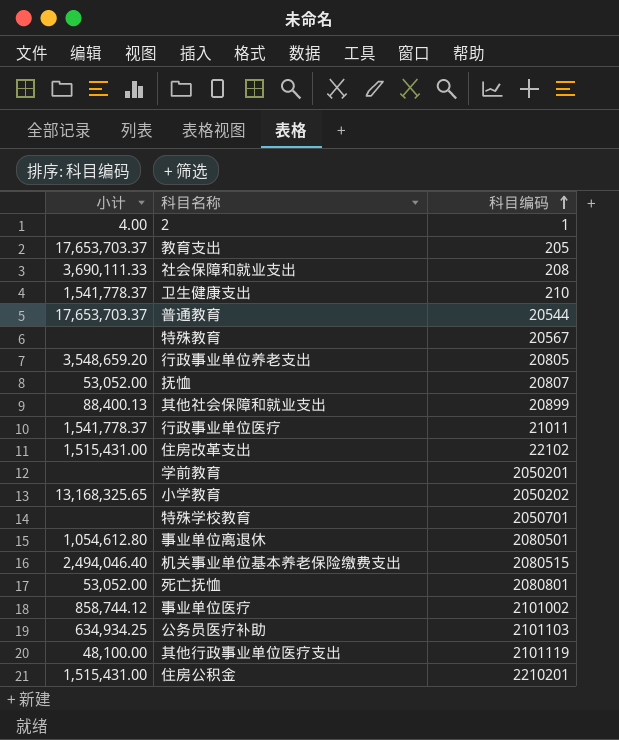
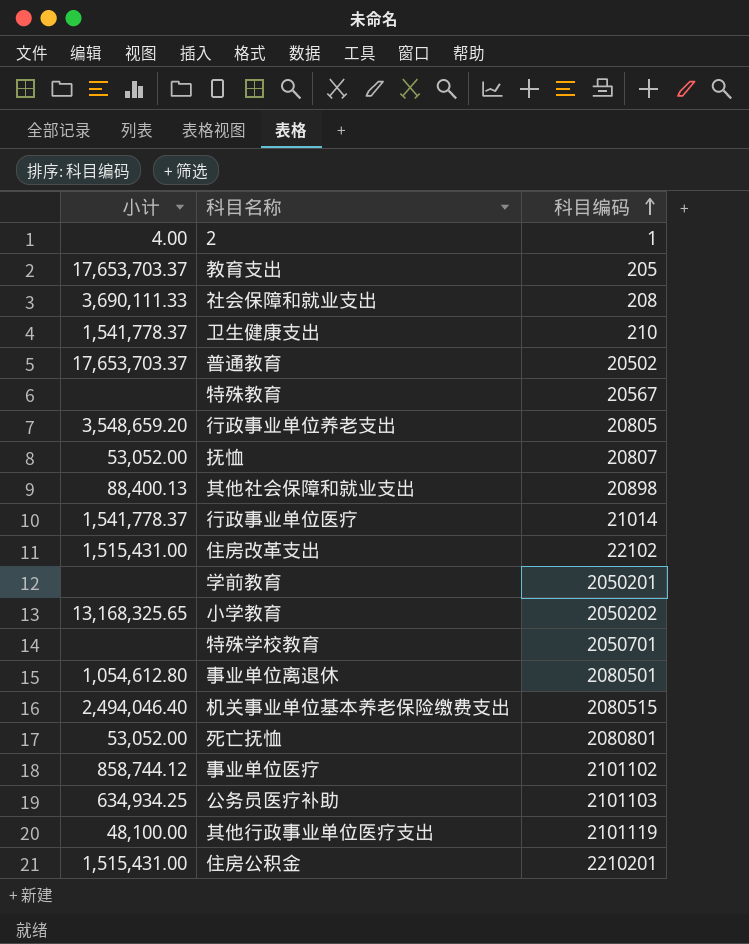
普通教育 | 科目编码: 20544 -> 20502
其他社会保障和就业支出 | 科目编码: 20899 -> 20898
行政事业单位医疗 | 科目编码: 21011 -> 21014
事业单位医疗 | 科目编码: 2101002 -> 2101102

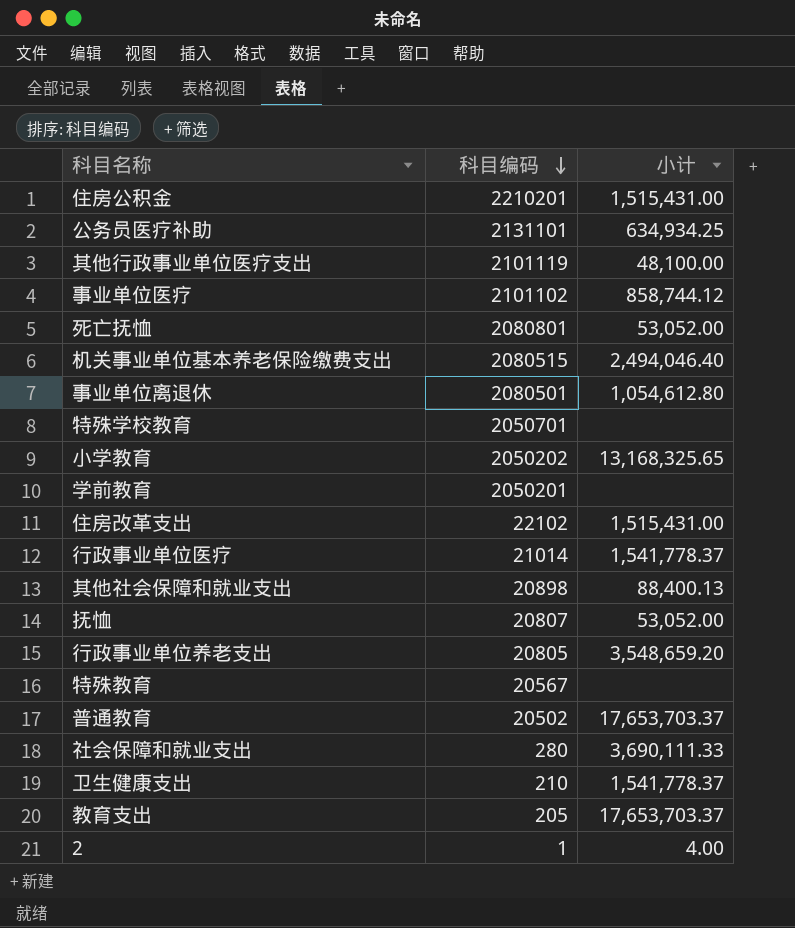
row order: 科目编码 ascending -> 科目编码 descending
column 小计 | position: 1 -> 3
公务员医疗补助 | 科目编码: 2101103 -> 2131101
社会保障和就业支出 | 科目编码: 208 -> 280

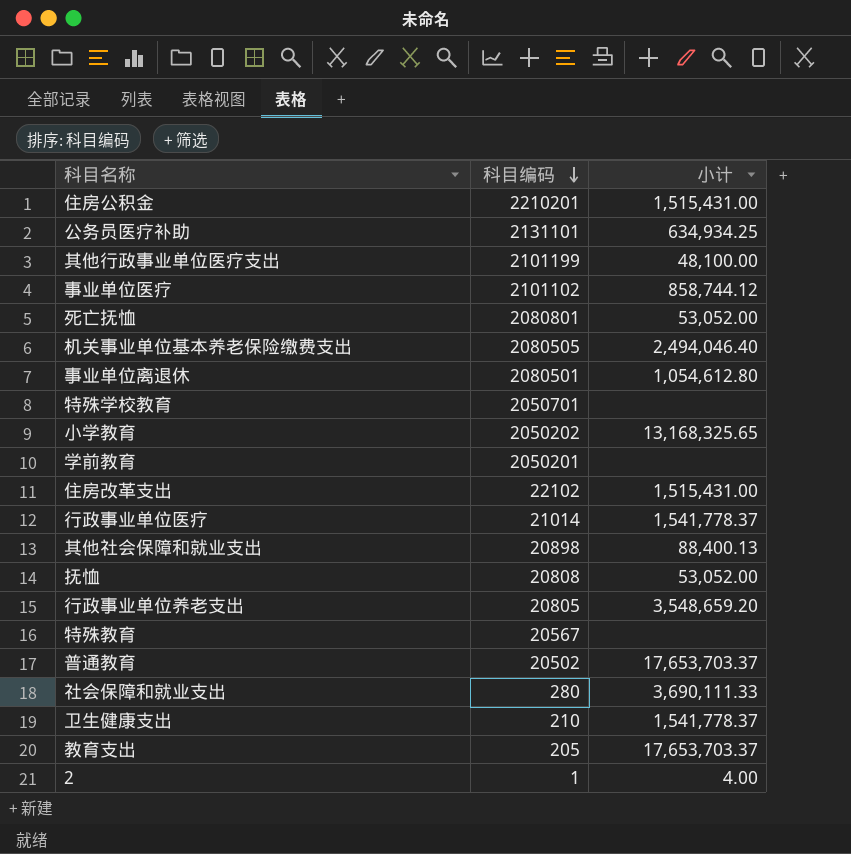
其他行政事业单位医疗支出 | 科目编码: 2101119 -> 2101199
机关事业单位基本养老保险缴费支出 | 科目编码: 2080515 -> 2080505
抚恤 | 科目编码: 20807 -> 20808

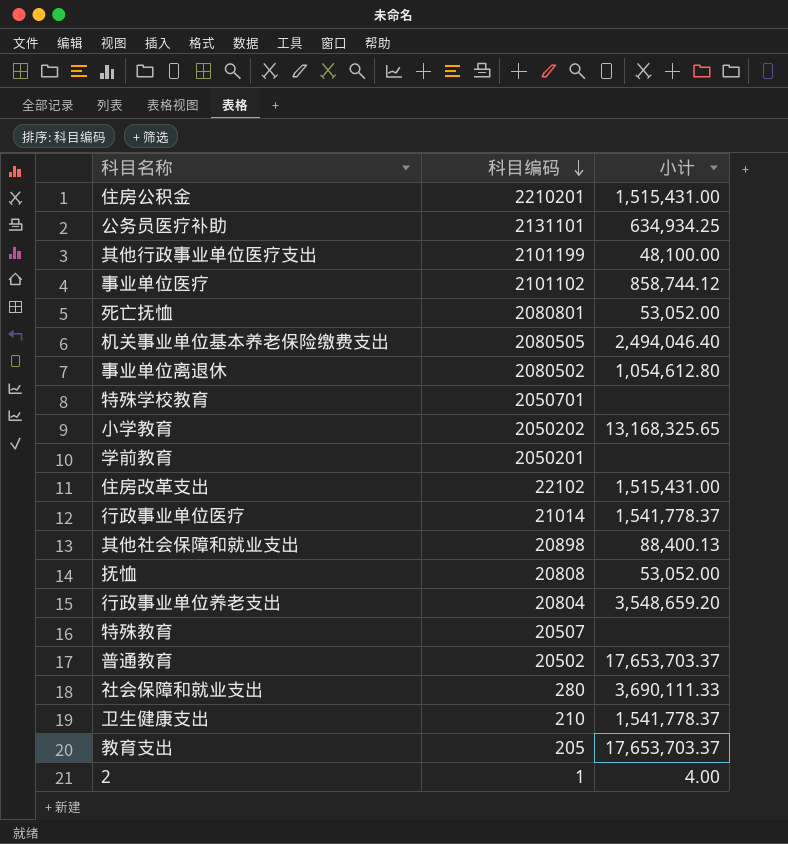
事业单位离退休 | 科目编码: 2080501 -> 2080502
行政事业单位养老支出 | 科目编码: 20805 -> 20804
特殊教育 | 科目编码: 20567 -> 20507

